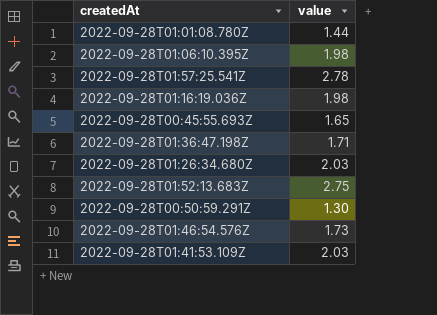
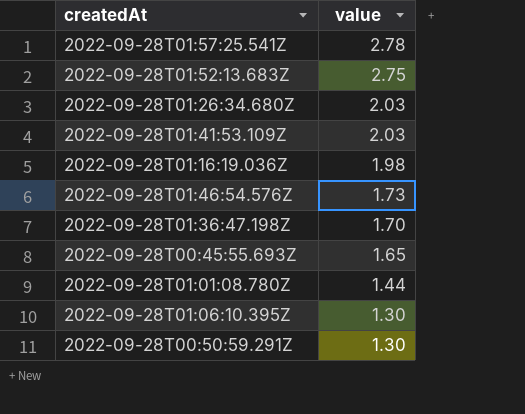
row order: none -> value descending
2022-09-28T01:36:47.198Z | value: 1.71 -> 1.70
2022-09-28T01:06:10.395Z | value: 1.98 -> 1.30

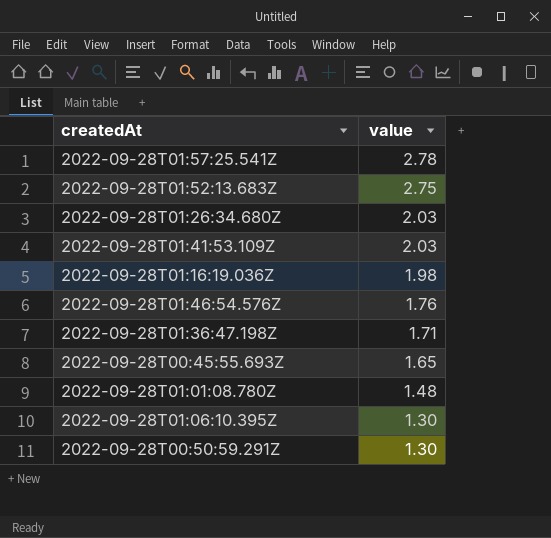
2022-09-28T01:46:54.576Z | value: 1.73 -> 1.76
2022-09-28T01:36:47.198Z | value: 1.70 -> 1.71
2022-09-28T01:01:08.780Z | value: 1.44 -> 1.48

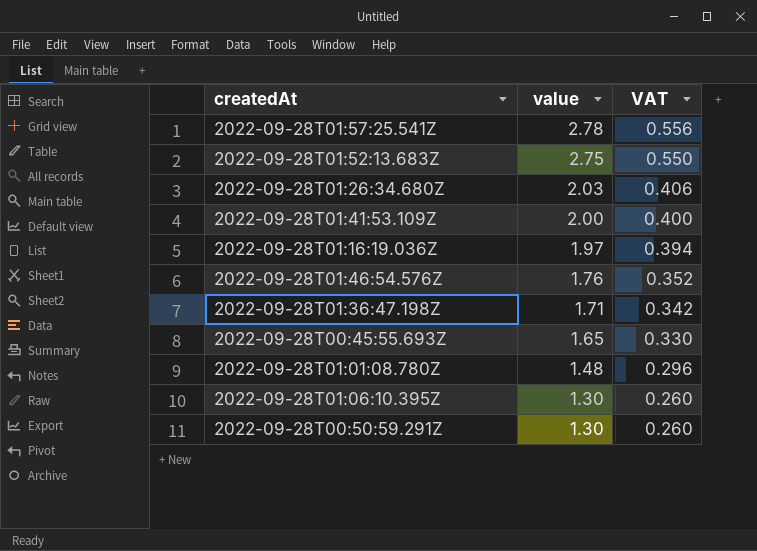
column VAT | formula: none -> [value] * 0.2
2022-09-28T01:41:53.109Z | value: 2.03 -> 2.00
2022-09-28T01:16:19.036Z | value: 1.98 -> 1.97

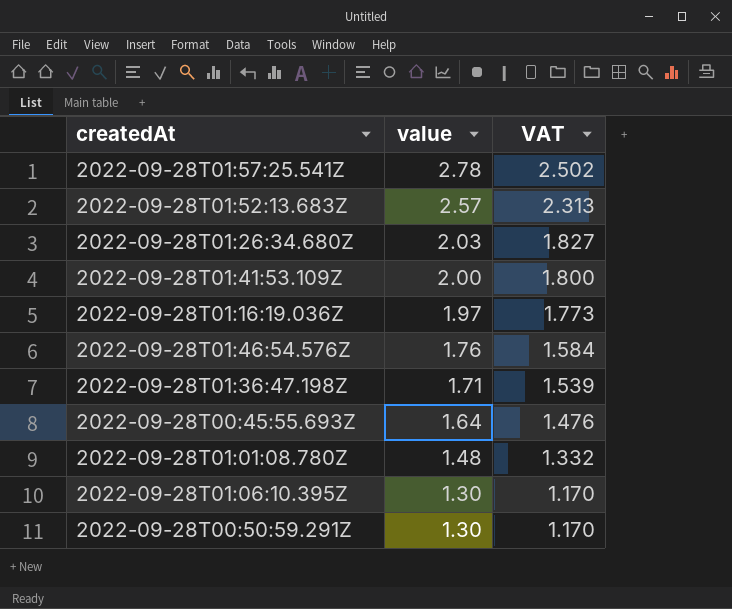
column VAT | formula: [value] * 0.2 -> [value] * 0.9
2022-09-28T01:52:13.683Z | value: 2.75 -> 2.57
2022-09-28T00:45:55.693Z | value: 1.65 -> 1.64

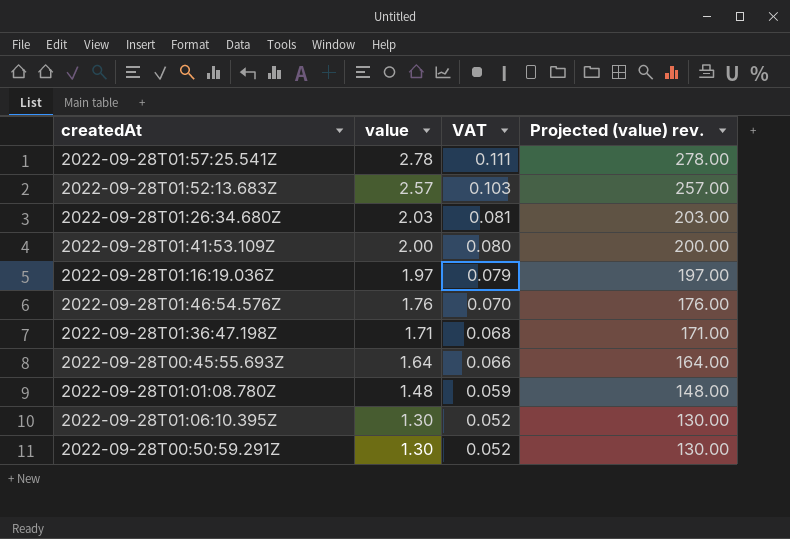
column VAT | formula: [value] * 0.9 -> [value] * 0.04
column Projected (value) rev. | formula: none -> [value] * 100

